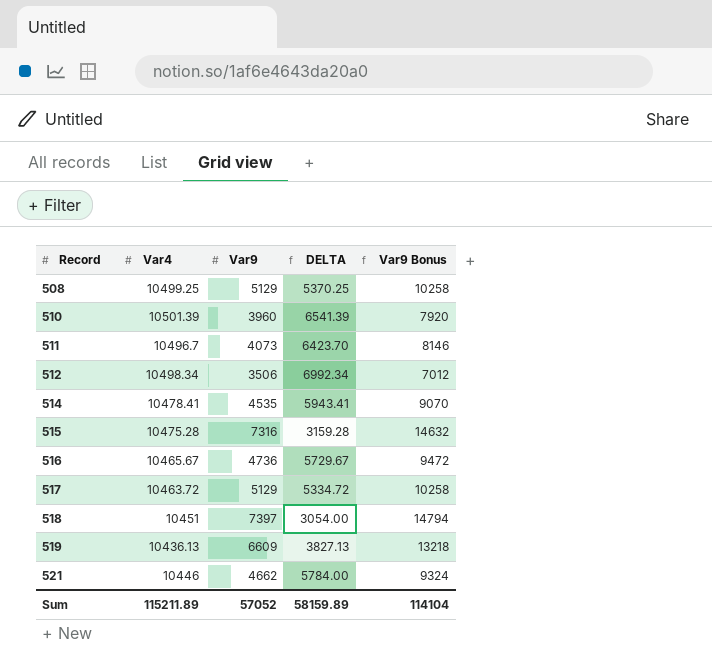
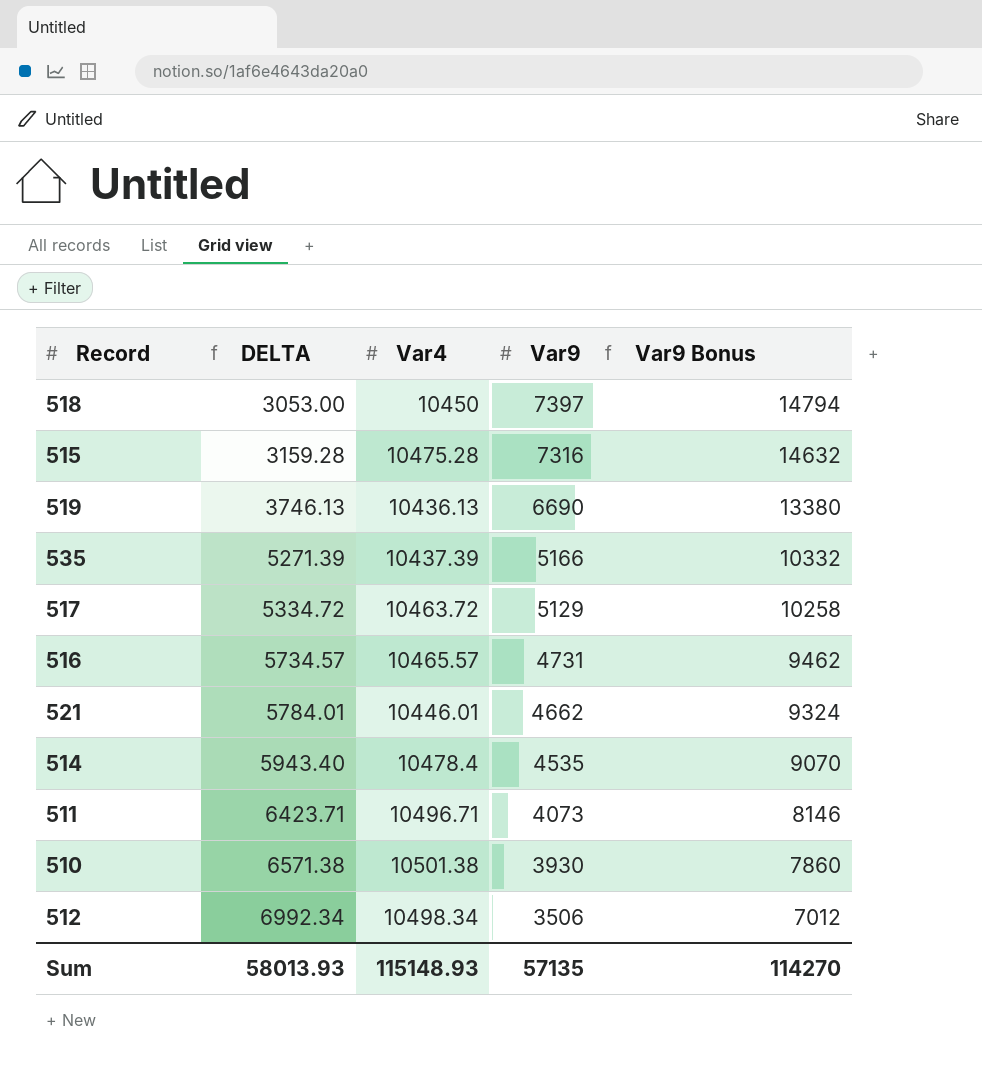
row order: Record ascending -> DELTA ascending
column DELTA | position: 4 -> 2
row 508: 10499.25 | 5129 | 5370.25 | 10258 -> none
518 | DELTA: 3054.00 -> 3053.00
518 | Var4: 10451 -> 10450
519 | DELTA: 3827.13 -> 3746.13
519 | Var9: 6609 -> 6690
519 | Var9 Bonus: 13218 -> 13380
row 535: none -> 5271.39 | 10437.39 | 5166 | 10332
516 | DELTA: 5729.67 -> 5734.57
516 | Var4: 10465.67 -> 10465.57
516 | Var9: 4736 -> 4731
516 | Var9 Bonus: 9472 -> 9462
521 | DELTA: 5784.00 -> 5784.01
521 | Var4: 10446 -> 10446.01
514 | DELTA: 5943.41 -> 5943.40
514 | Var4: 10478.41 -> 10478.4
511 | DELTA: 6423.70 -> 6423.71
511 | Var4: 10496.7 -> 10496.71
510 | DELTA: 6541.39 -> 6571.38
510 | Var4: 10501.39 -> 10501.38
510 | Var9: 3960 -> 3930
510 | Var9 Bonus: 7920 -> 7860
Sum | DELTA: 58159.89 -> 58013.93
Sum | Var4: 115211.89 -> 115148.93
Sum | Var9: 57052 -> 57135
Sum | Var9 Bonus: 114104 -> 114270

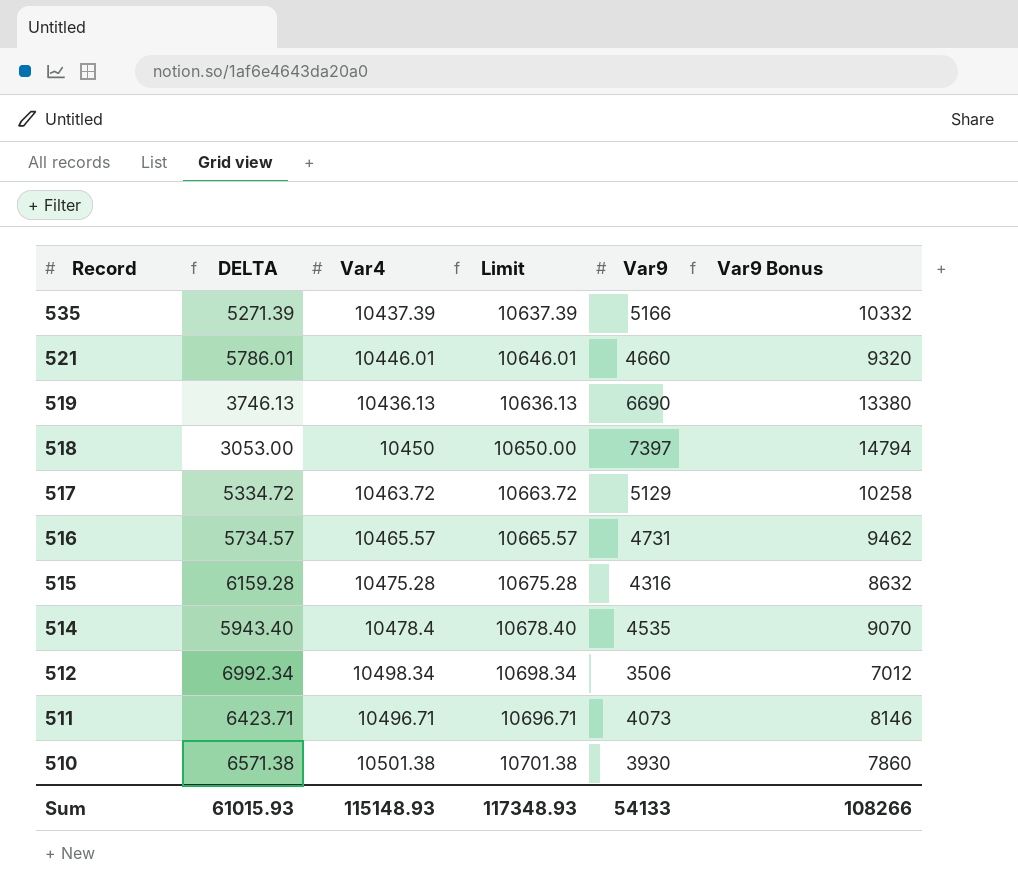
row order: DELTA ascending -> Record descending
column Limit | formula: none -> [Var4] + 200
521 | DELTA: 5784.01 -> 5786.01
521 | Var9: 4662 -> 4660
521 | Var9 Bonus: 9324 -> 9320
515 | DELTA: 3159.28 -> 6159.28
515 | Var9: 7316 -> 4316
515 | Var9 Bonus: 14632 -> 8632
Sum | DELTA: 58013.93 -> 61015.93
Sum | Var9: 57135 -> 54133
Sum | Var9 Bonus: 114270 -> 108266

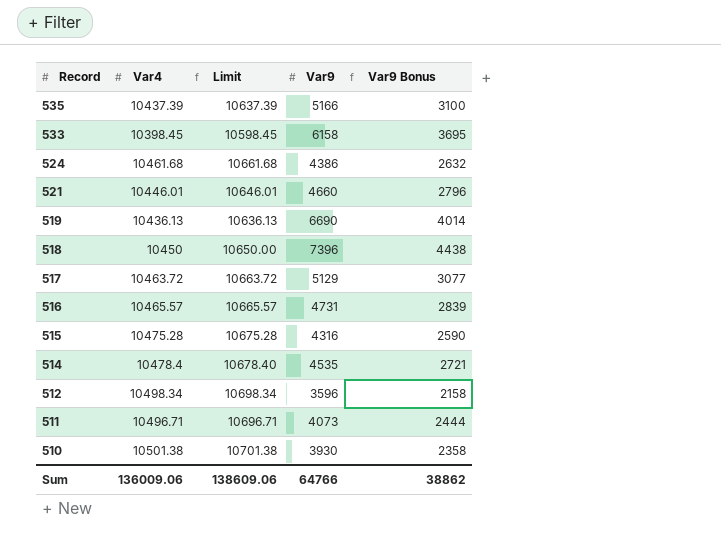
column DELTA | formula: [Var4] - [Var9] -> none
column Var9 Bonus | formula: [Var9] * 2 -> [Var9] * 0.6
row 533: none -> 10398.45 | 10598.45 | 6158 | 3695
row 524: none -> 10461.68 | 10661.68 | 4386 | 2632
518 | Var9: 7397 -> 7396
512 | Var9: 3506 -> 3596
Sum | Var4: 115148.93 -> 136009.06
Sum | Limit: 117348.93 -> 138609.06
Sum | Var9: 54133 -> 64766
Sum | Var9 Bonus: 108266 -> 38862

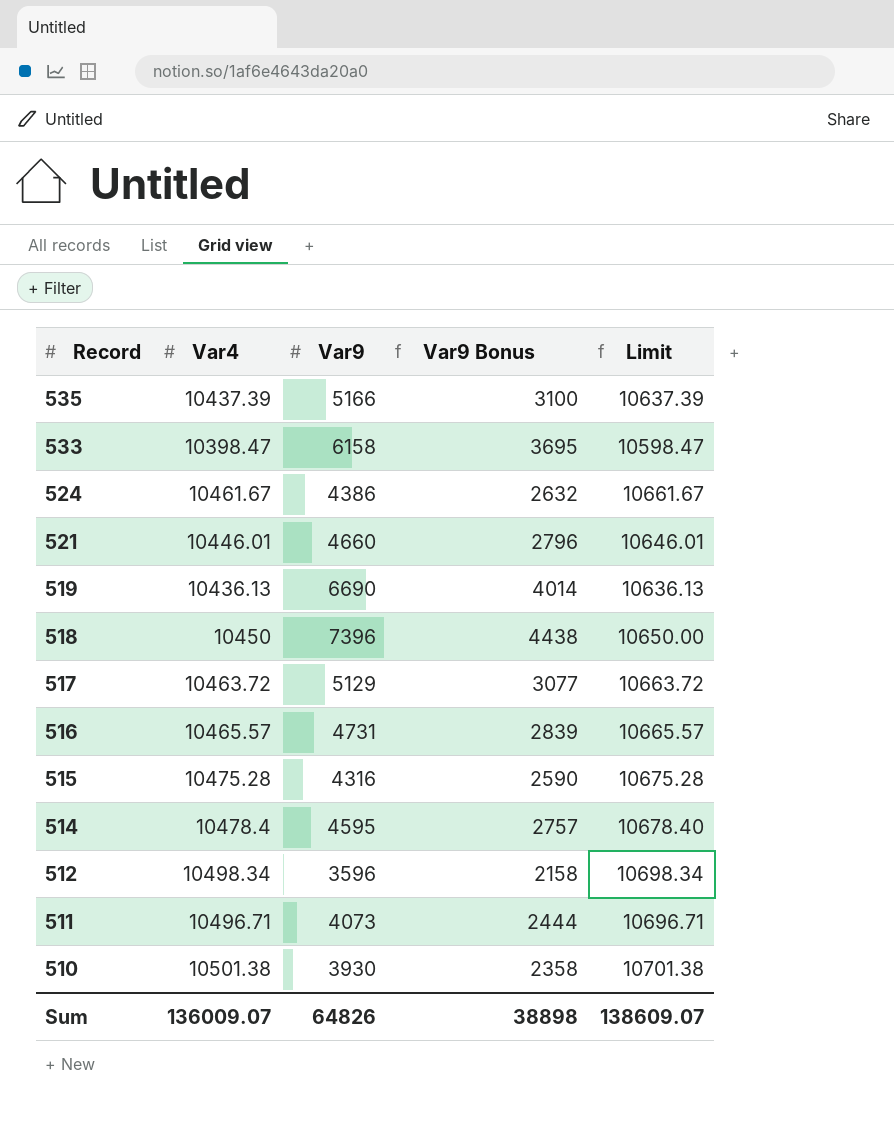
column Limit | position: 3 -> 5
533 | Var4: 10398.45 -> 10398.47
533 | Limit: 10598.45 -> 10598.47
524 | Var4: 10461.68 -> 10461.67
524 | Limit: 10661.68 -> 10661.67
514 | Var9: 4535 -> 4595
514 | Var9 Bonus: 2721 -> 2757
Sum | Var4: 136009.06 -> 136009.07
Sum | Var9: 64766 -> 64826
Sum | Var9 Bonus: 38862 -> 38898
Sum | Limit: 138609.06 -> 138609.07

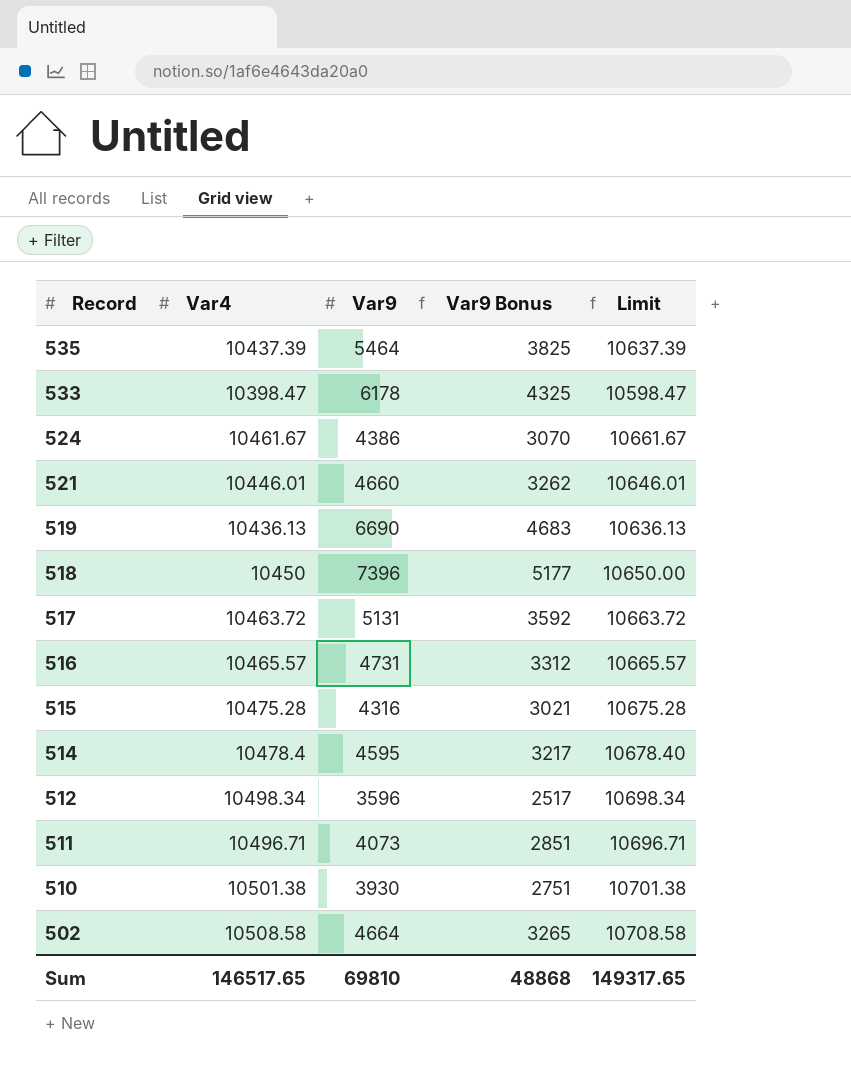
column Var9 Bonus | formula: [Var9] * 0.6 -> [Var9] * 0.7
535 | Var9: 5166 -> 5464
533 | Var9: 6158 -> 6178
517 | Var9: 5129 -> 5131
row 502: none -> 10508.58 | 4664 | 3265 | 10708.58
Sum | Var4: 136009.07 -> 146517.65
Sum | Var9: 64826 -> 69810
Sum | Var9 Bonus: 38898 -> 48868
Sum | Limit: 138609.07 -> 149317.65

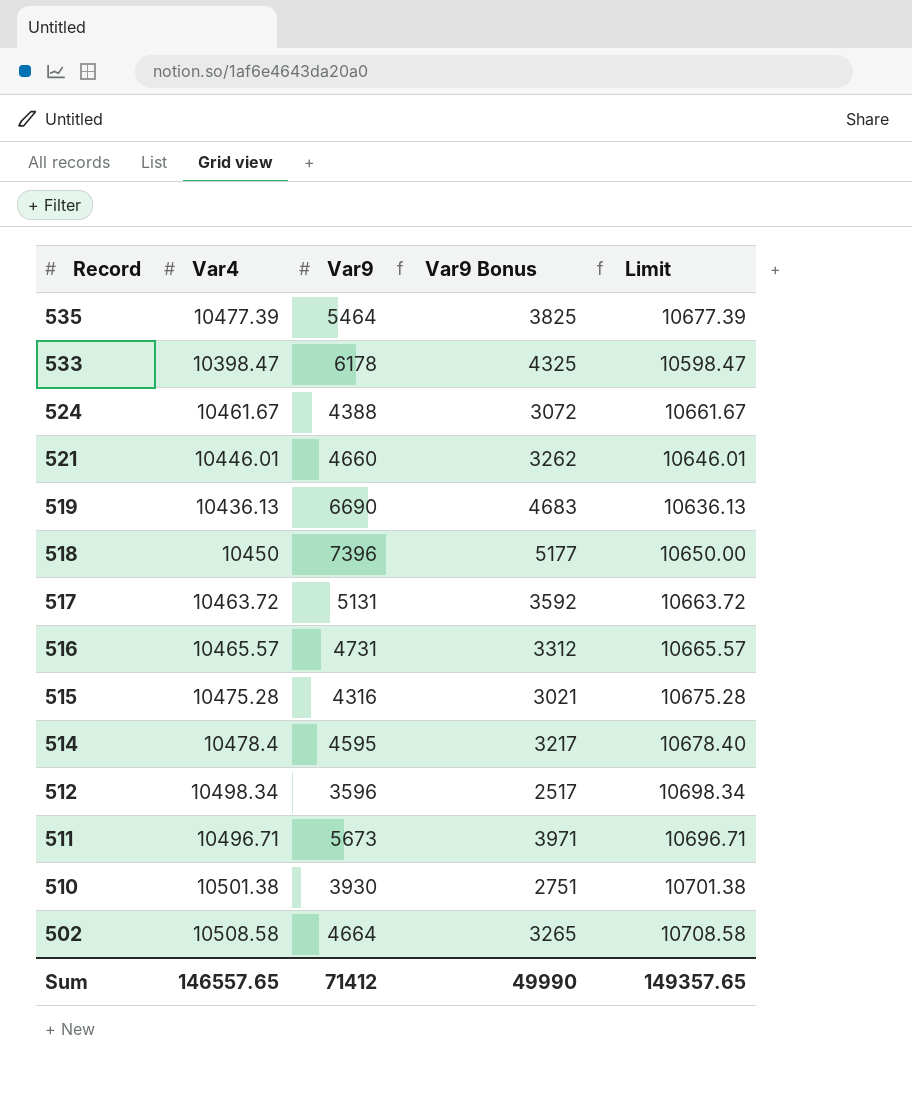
535 | Var4: 10437.39 -> 10477.39
535 | Limit: 10637.39 -> 10677.39
524 | Var9: 4386 -> 4388
524 | Var9 Bonus: 3070 -> 3072
511 | Var9: 4073 -> 5673
511 | Var9 Bonus: 2851 -> 3971
Sum | Var4: 146517.65 -> 146557.65
Sum | Var9: 69810 -> 71412
Sum | Var9 Bonus: 48868 -> 49990
Sum | Limit: 149317.65 -> 149357.65

